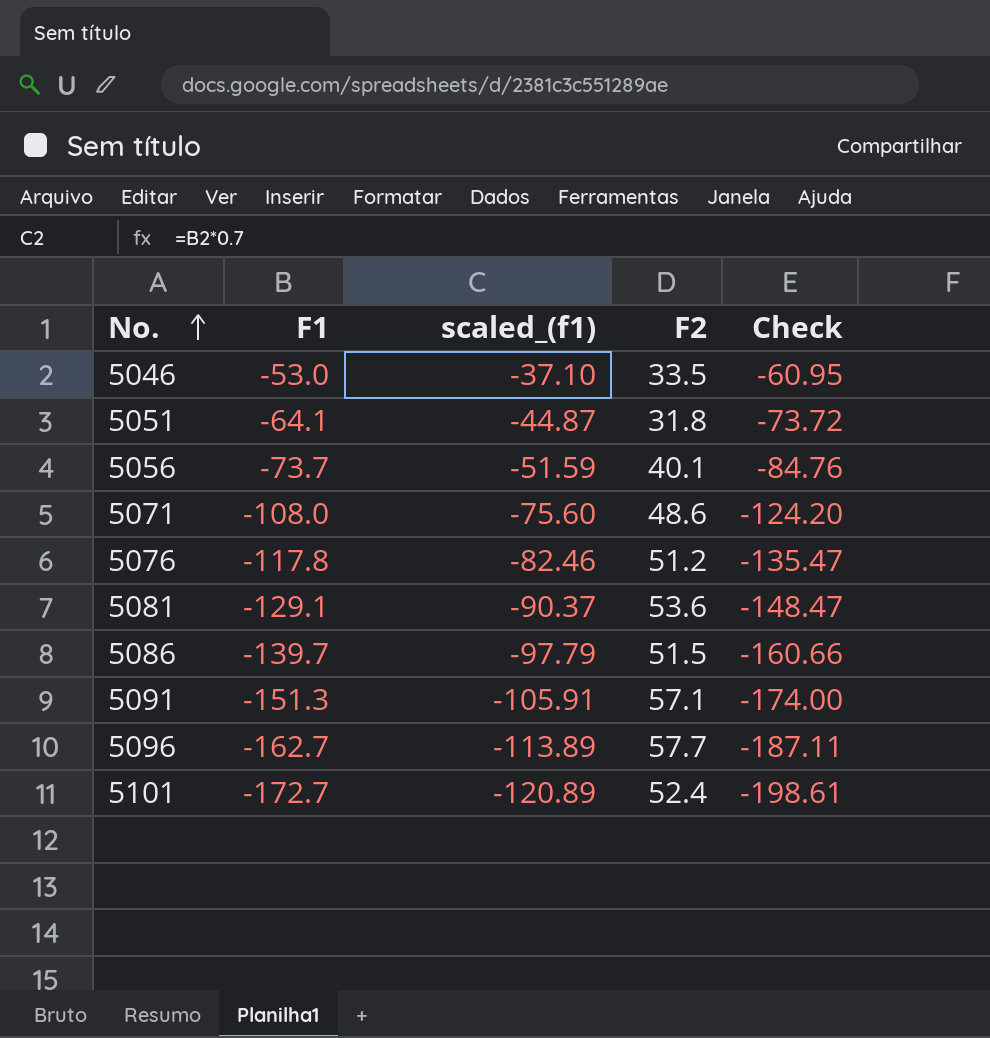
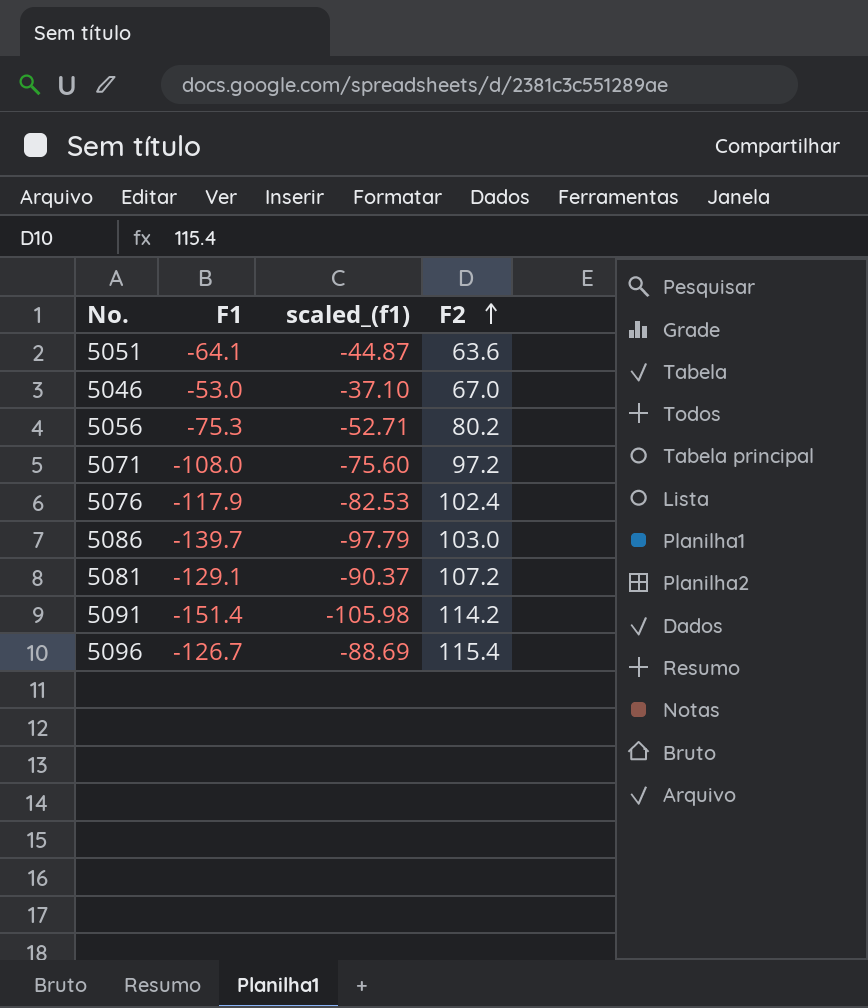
row order: No. ascending -> F2 ascending
column Check | formula: [F1] * 1.15 -> none
row 5101: -172.7 | -120.89 | 52.4 | -198.61 -> none
5051 | F2: 31.8 -> 63.6
5046 | F2: 33.5 -> 67.0
5056 | F1: -73.7 -> -75.3
5056 | scaled_(f1): -51.59 -> -52.71
5056 | F2: 40.1 -> 80.2
5071 | F2: 48.6 -> 97.2
5076 | F1: -117.8 -> -117.9
5076 | scaled_(f1): -82.46 -> -82.53
5076 | F2: 51.2 -> 102.4
5086 | F2: 51.5 -> 103.0
5081 | F2: 53.6 -> 107.2
5091 | F1: -151.3 -> -151.4
5091 | scaled_(f1): -105.91 -> -105.98
5091 | F2: 57.1 -> 114.2
5096 | F1: -162.7 -> -126.7
5096 | scaled_(f1): -113.89 -> -88.69
5096 | F2: 57.7 -> 115.4

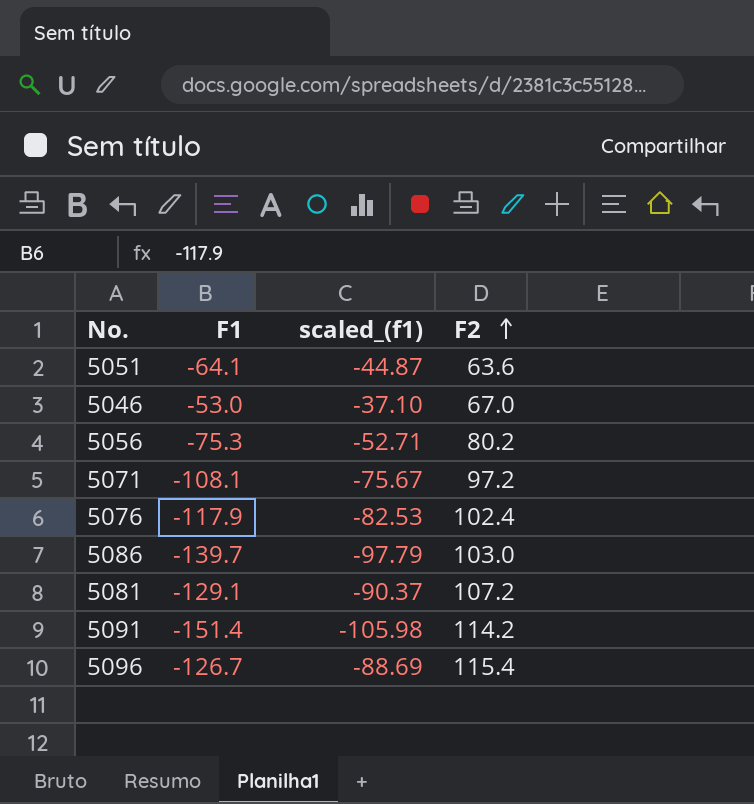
5071 | F1: -108.0 -> -108.1
5071 | scaled_(f1): -75.60 -> -75.67

